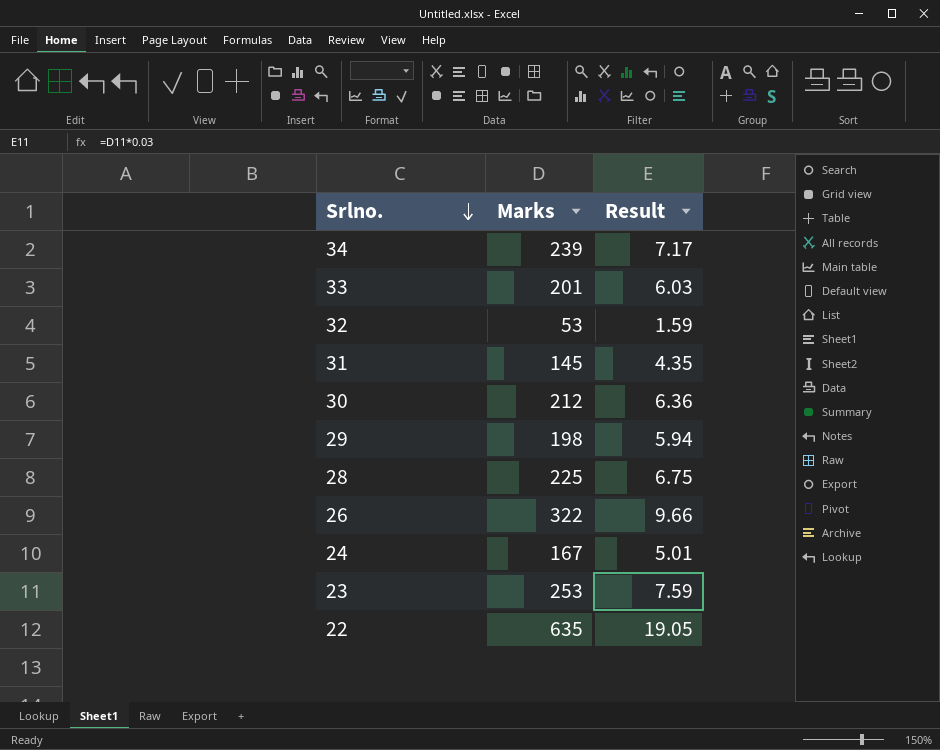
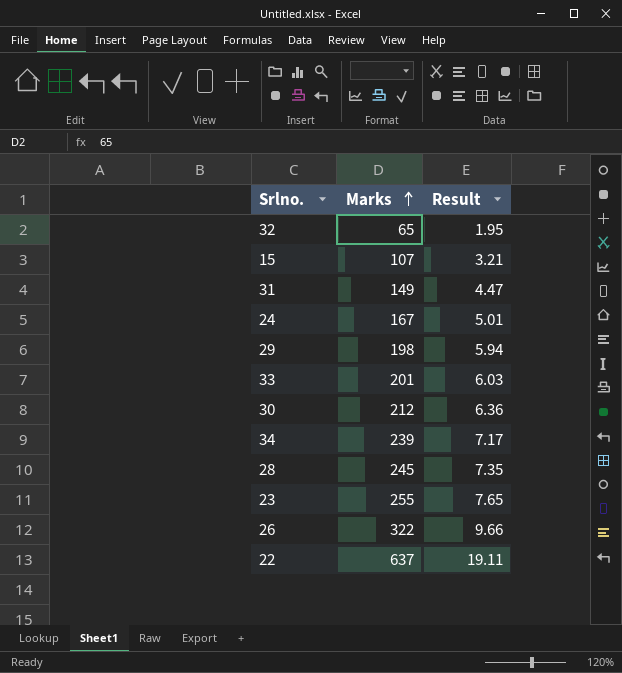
row order: Srlno. descending -> Marks ascending
32 | Marks: 53 -> 65
32 | Result: 1.59 -> 1.95
row 15: none -> 107 | 3.21
31 | Marks: 145 -> 149
31 | Result: 4.35 -> 4.47
28 | Marks: 225 -> 245
28 | Result: 6.75 -> 7.35
23 | Marks: 253 -> 255
23 | Result: 7.59 -> 7.65
22 | Marks: 635 -> 637
22 | Result: 19.05 -> 19.11

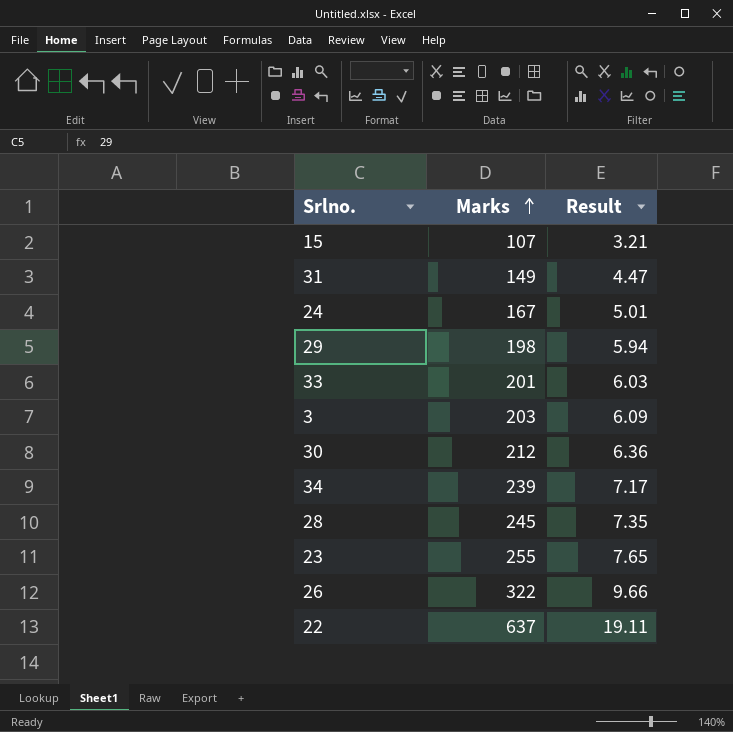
row 32: 65 | 1.95 -> none
row 3: none -> 203 | 6.09

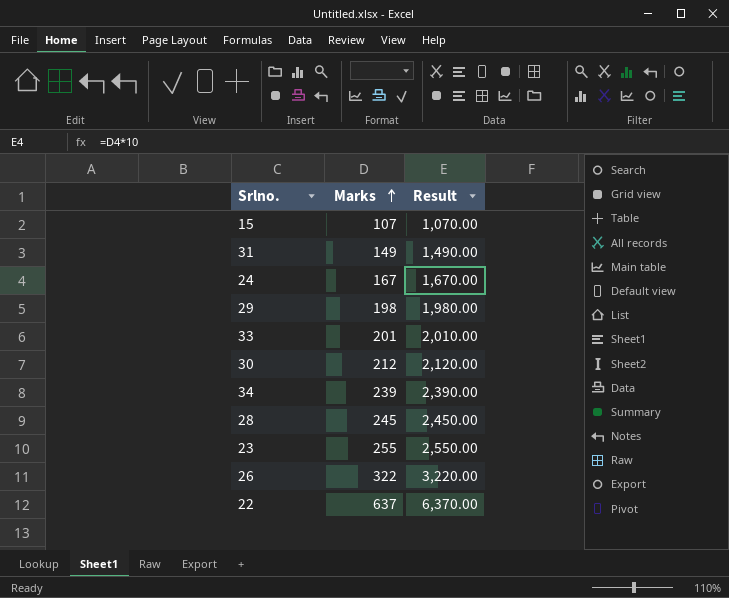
column Result | formula: [Marks] * 0.03 -> [Marks] * 10
row 3: 203 | 6.09 -> none

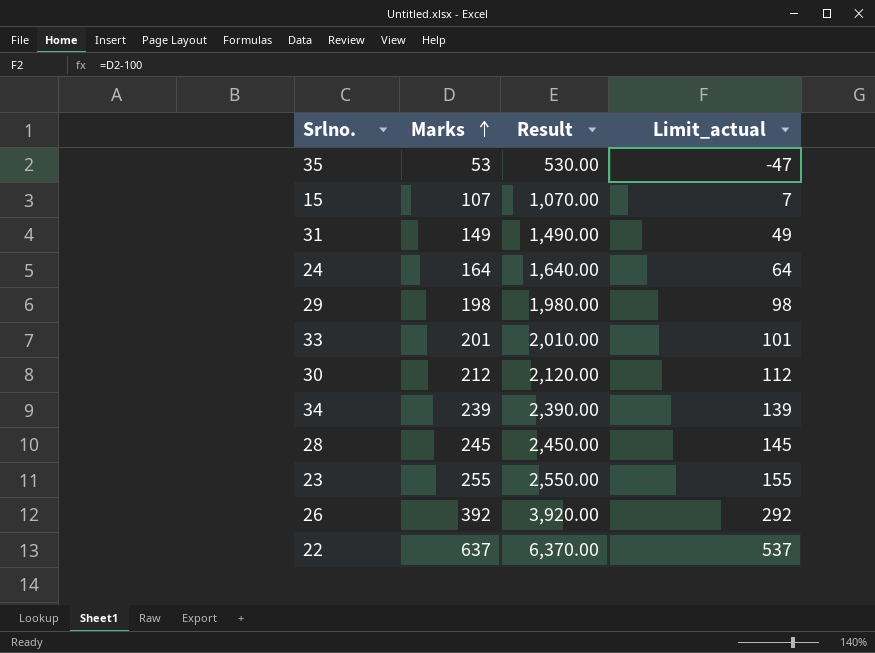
column Limit_actual | formula: none -> [Marks] - 100
row 35: none -> 53 | 530.00 | -47
24 | Marks: 167 -> 164
24 | Result: 1,670.00 -> 1,640.00
26 | Marks: 322 -> 392
26 | Result: 3,220.00 -> 3,920.00

